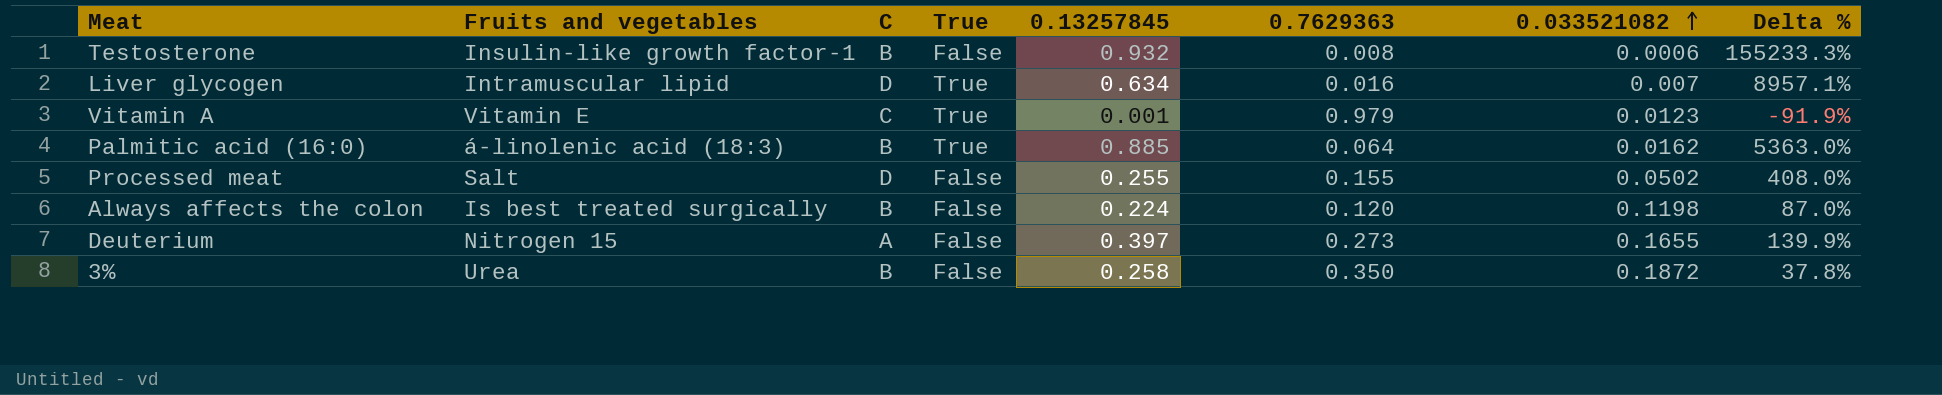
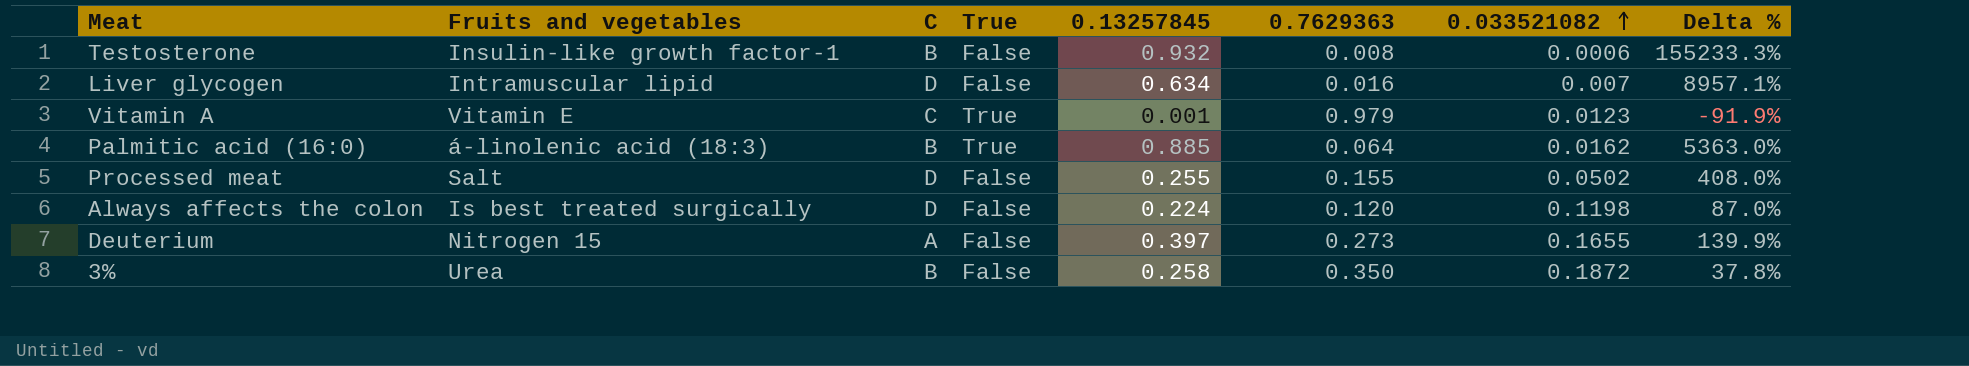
Liver glycogen | True: True -> False
Always affects the colon | C: B -> D

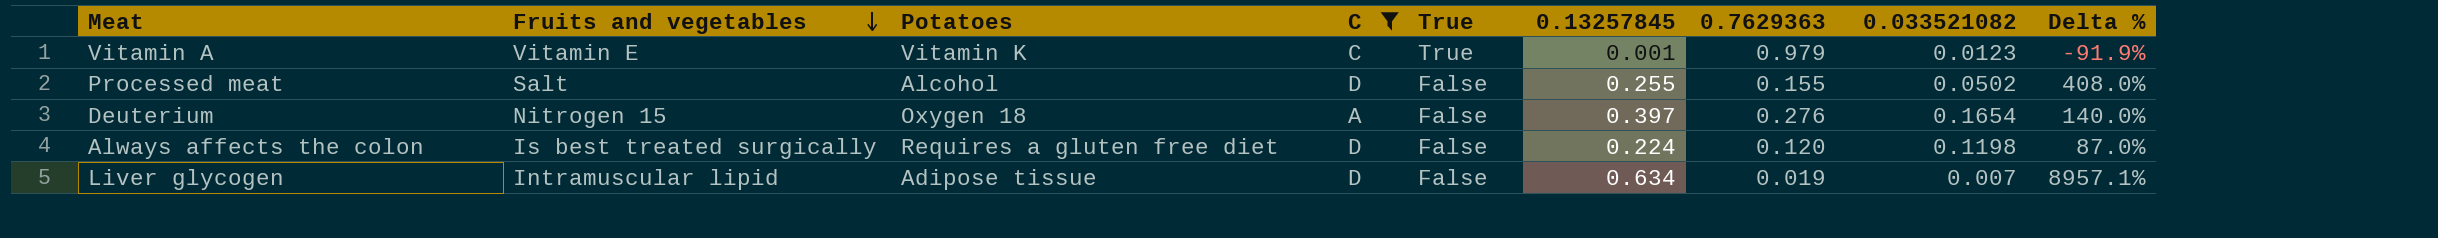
filter: none -> C != B
row order: 0.033521082 ascending -> Fruits and vegetables descending
column Potatoes | position: none -> 3
Deuterium | 0.7629363: 0.273 -> 0.276
Deuterium | 0.033521082: 0.1655 -> 0.1654
Deuterium | Delta %: 139.9% -> 140.0%
Liver glycogen | 0.7629363: 0.016 -> 0.019

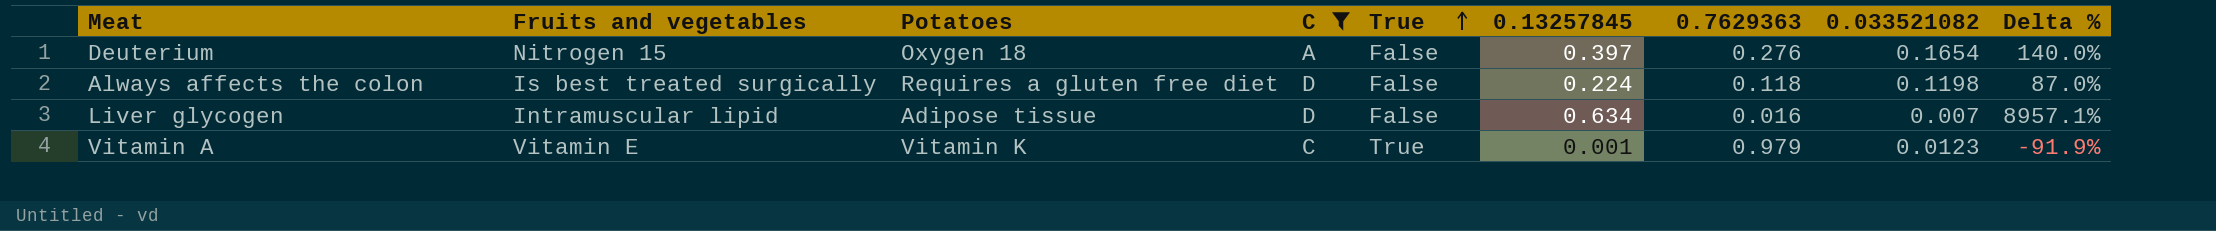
row order: Fruits and vegetables descending -> True ascending
row Processed meat: Salt | Alcohol | D | False | 0.255 | 0.155 | 0.0502 | 408.0% -> none
Always affects the colon | 0.7629363: 0.120 -> 0.118
Liver glycogen | 0.7629363: 0.019 -> 0.016

